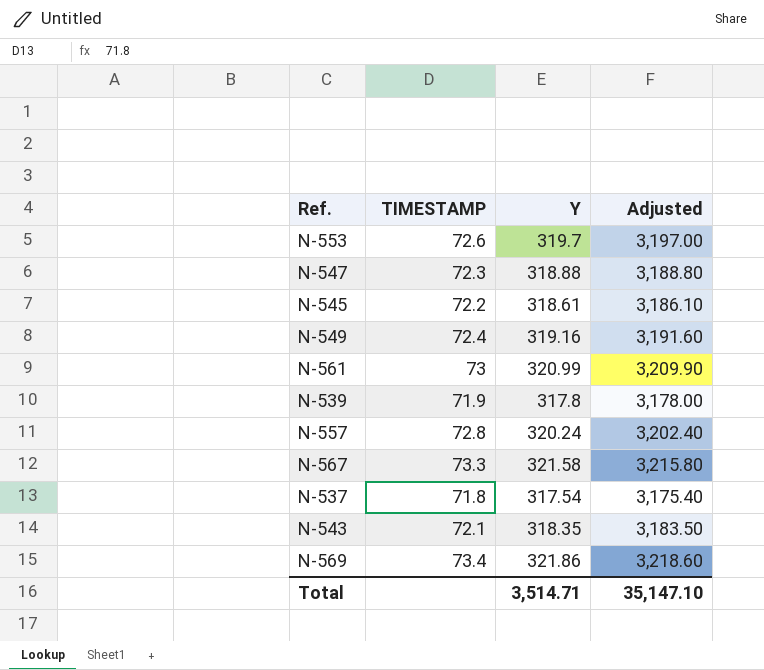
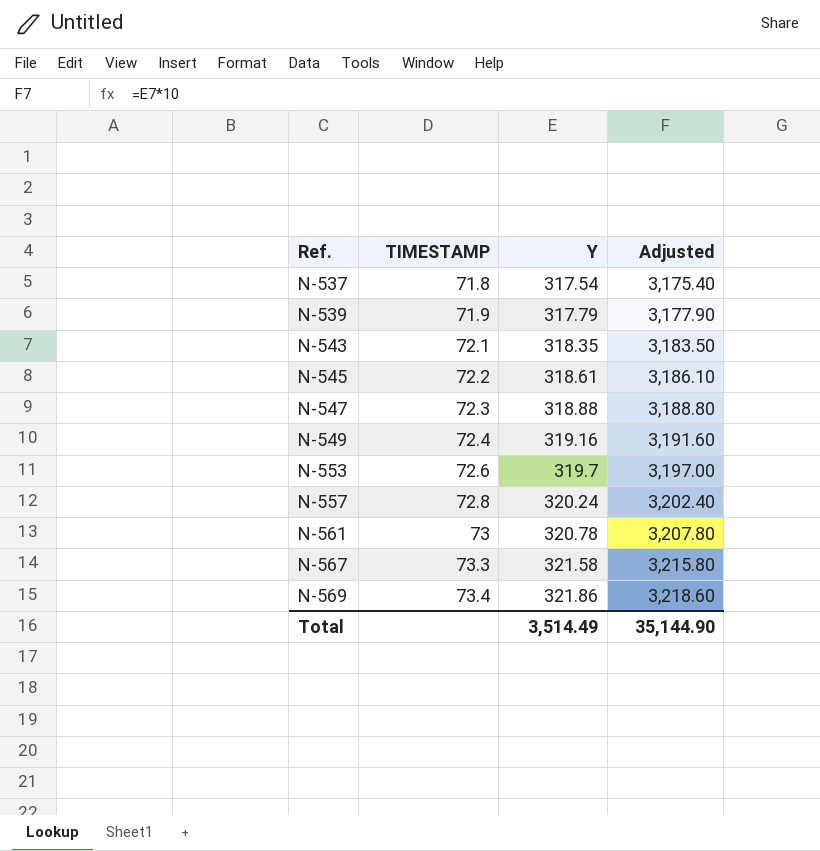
row order: none -> Ref. ascending
N-539 | Y: 317.8 -> 317.79
N-539 | Adjusted: 3,178.00 -> 3,177.90
N-561 | Y: 320.99 -> 320.78
N-561 | Adjusted: 3,209.90 -> 3,207.80
Total | Y: 3,514.71 -> 3,514.49
Total | Adjusted: 35,147.10 -> 35,144.90

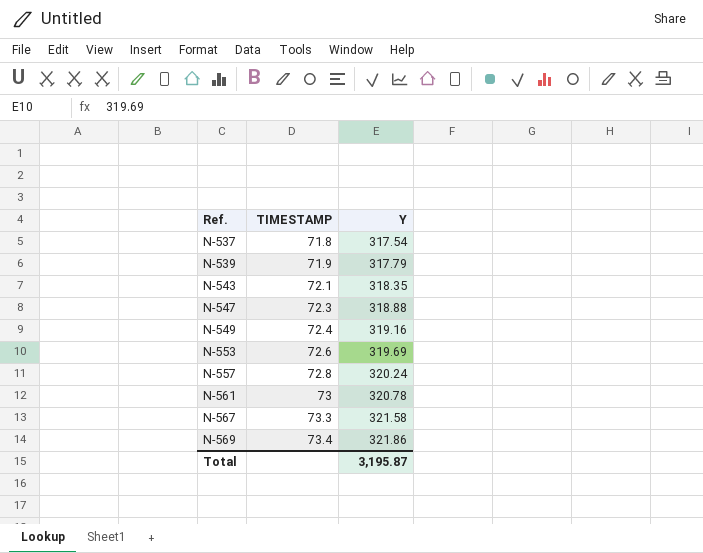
column Adjusted | formula: [Y] * 10 -> none
row N-545: 72.2 | 318.61 | 3,186.10 -> none
N-553 | Y: 319.7 -> 319.69
Total | Y: 3,514.49 -> 3,195.87

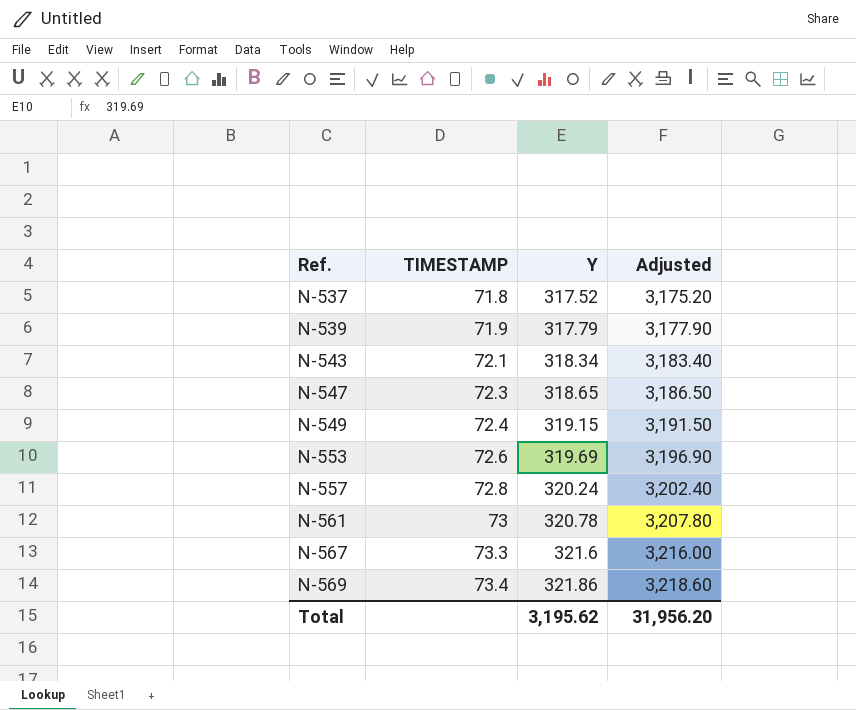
column Adjusted | formula: none -> [Y] * 10
N-537 | Y: 317.54 -> 317.52
N-543 | Y: 318.35 -> 318.34
N-547 | Y: 318.88 -> 318.65
N-549 | Y: 319.16 -> 319.15
N-567 | Y: 321.58 -> 321.6
Total | Y: 3,195.87 -> 3,195.62

